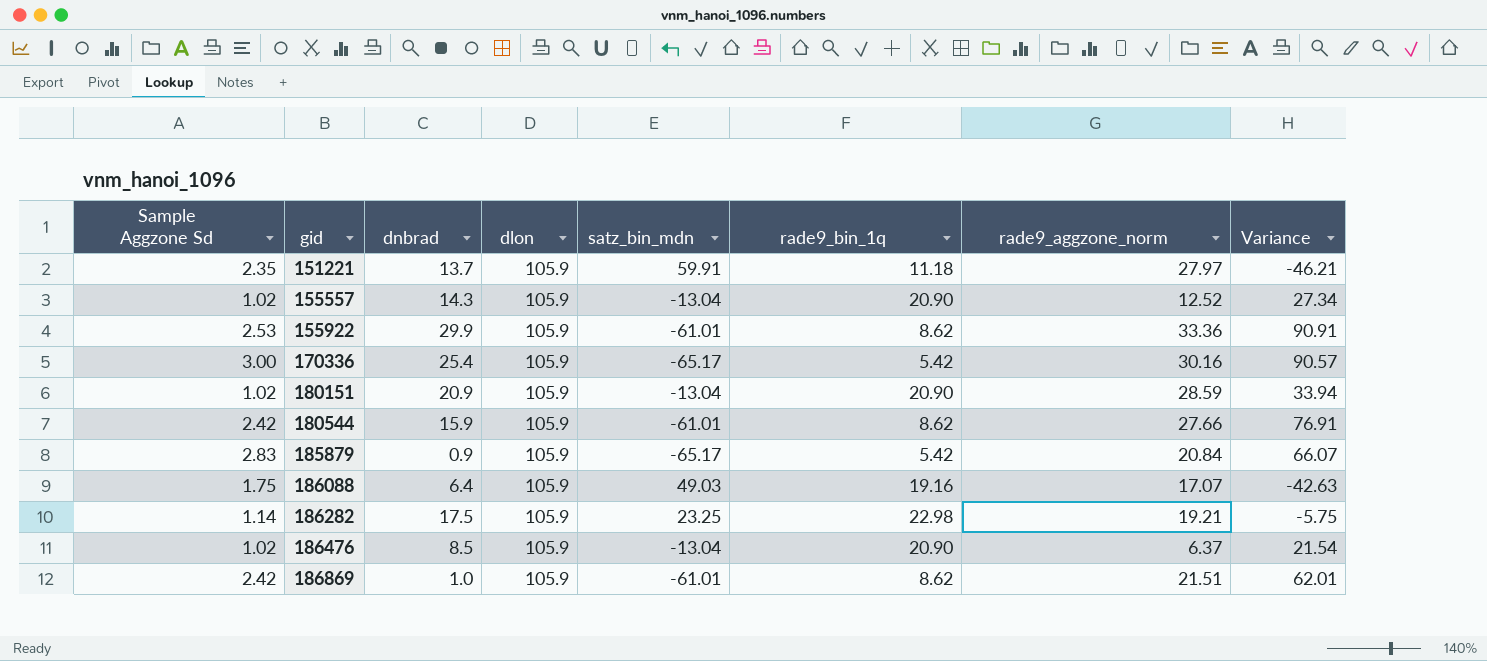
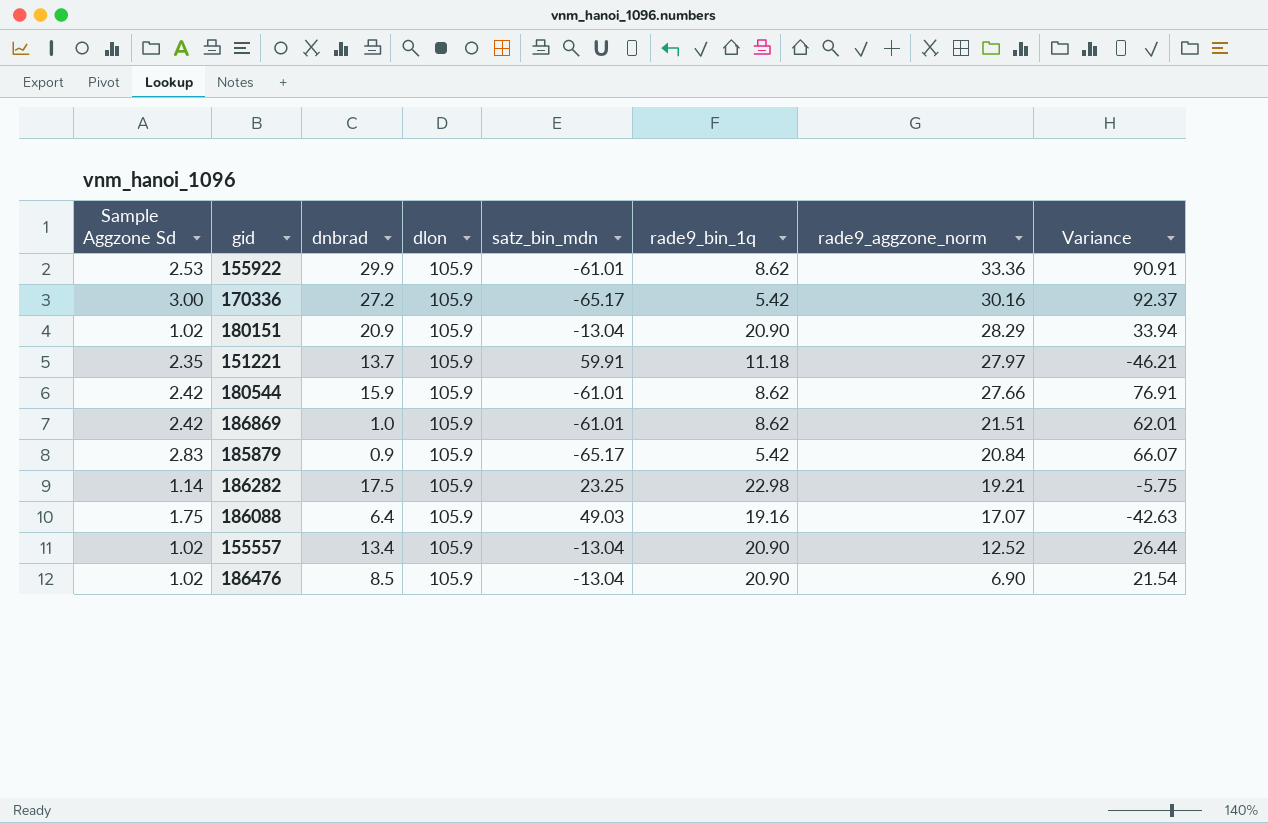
row order: gid ascending -> rade9_aggzone_norm descending
170336 | dnbrad: 25.4 -> 27.2
170336 | Variance: 90.57 -> 92.37
180151 | rade9_aggzone_norm: 28.59 -> 28.29
155557 | dnbrad: 14.3 -> 13.4
155557 | Variance: 27.34 -> 26.44
186476 | rade9_aggzone_norm: 6.37 -> 6.90

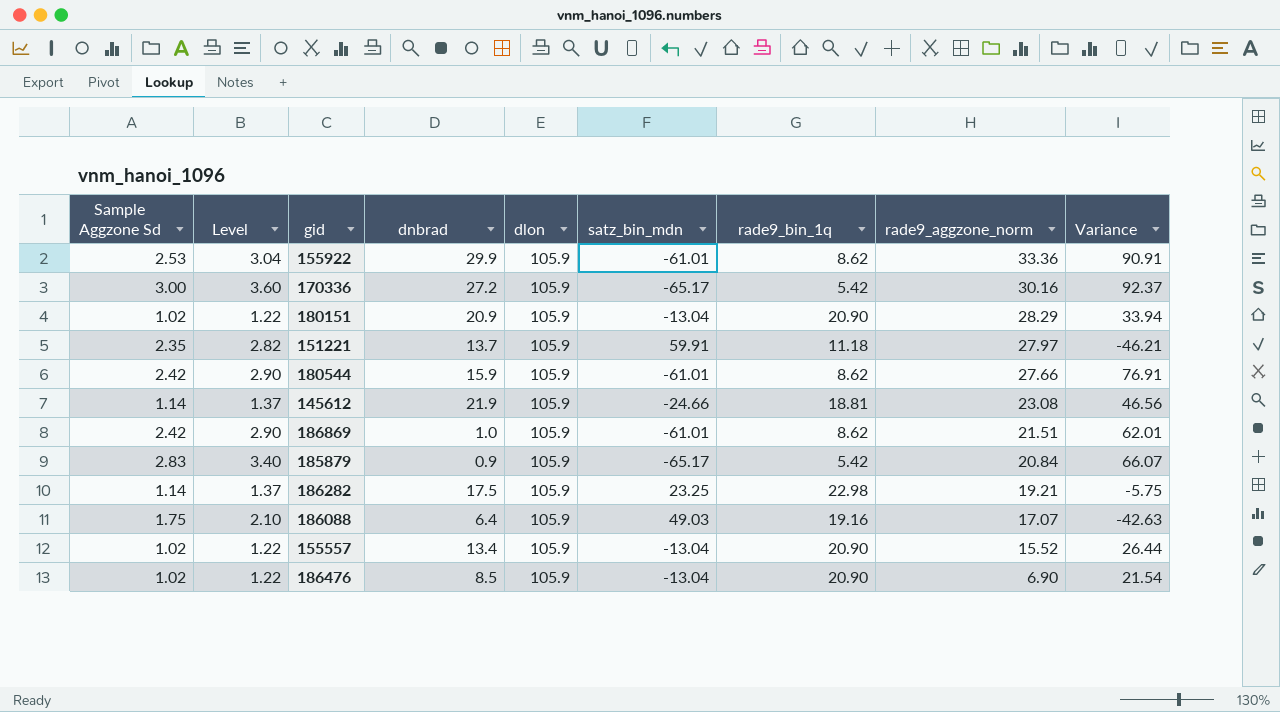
column Level | formula: none -> [Sample Aggzone Sd] * 1.2
row 145612: none -> 1.14 | 1.37 | 21.9 | 105.9 | -24.66 | 18.81 | 23.08 | 46.56
155557 | rade9_aggzone_norm: 12.52 -> 15.52

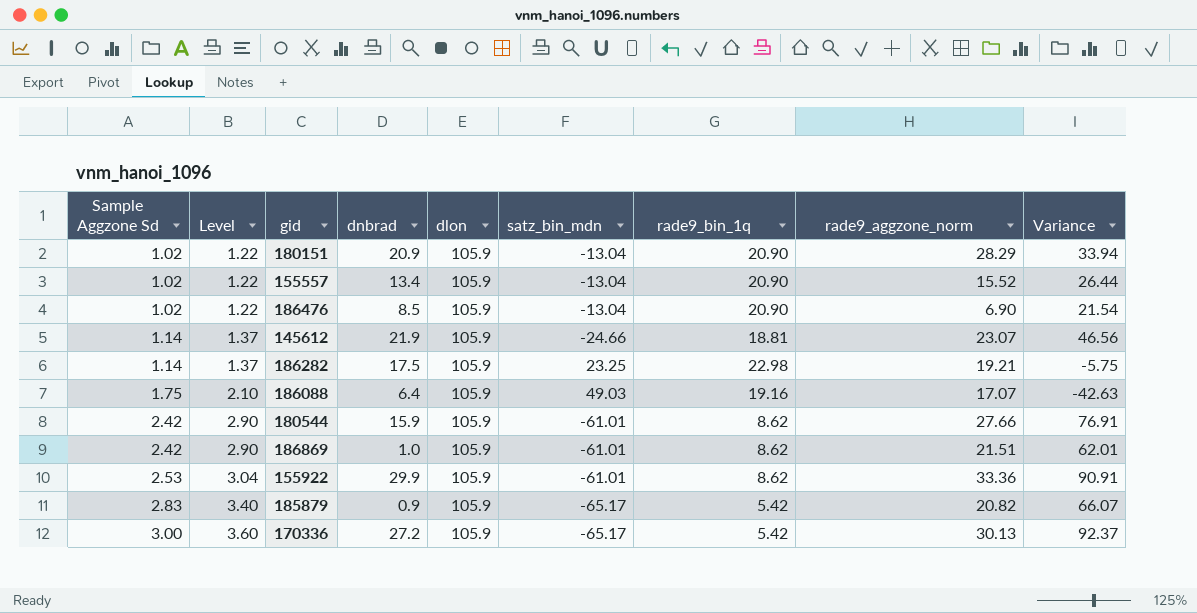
row order: rade9_aggzone_norm descending -> Sample Aggzone Sd ascending
row 151221: 2.35 | 2.82 | 13.7 | 105.9 | 59.91 | 11.18 | 27.97 | -46.21 -> none
145612 | rade9_aggzone_norm: 23.08 -> 23.07
185879 | rade9_aggzone_norm: 20.84 -> 20.82
170336 | rade9_aggzone_norm: 30.16 -> 30.13

